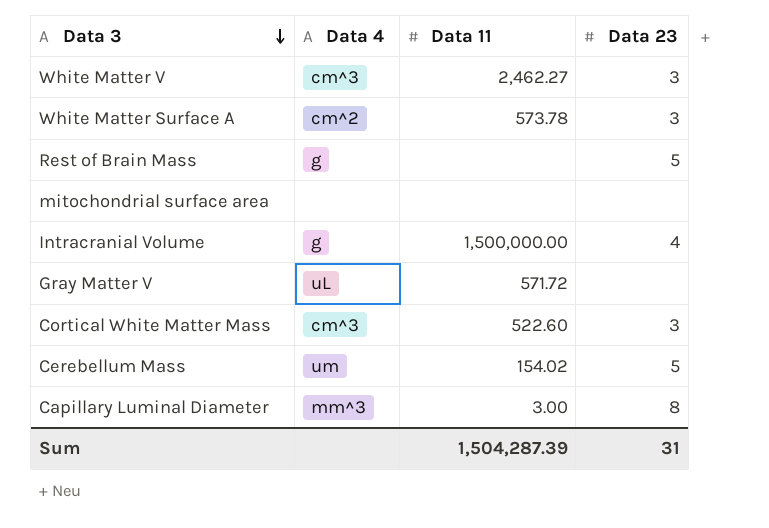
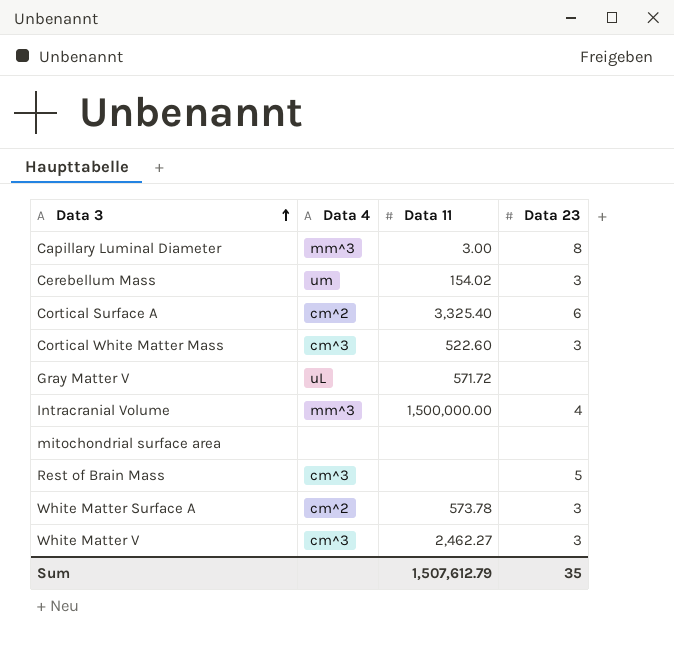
row order: Data 3 descending -> Data 3 ascending
Cerebellum Mass | Data 23: 5 -> 3
row Cortical Surface A: none -> cm^2 | 3,325.40 | 6
Intracranial Volume | Data 4: g -> mm^3
Rest of Brain Mass | Data 4: g -> cm^3
Sum | Data 11: 1,504,287.39 -> 1,507,612.79
Sum | Data 23: 31 -> 35

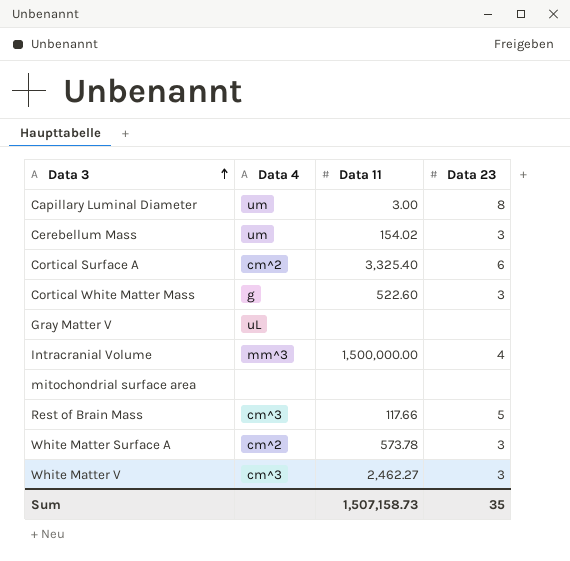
Capillary Luminal Diameter | Data 4: mm^3 -> um
Cortical White Matter Mass | Data 4: cm^3 -> g
Gray Matter V | Data 11: 571.72 -> none
Rest of Brain Mass | Data 11: none -> 117.66
Sum | Data 11: 1,507,612.79 -> 1,507,158.73

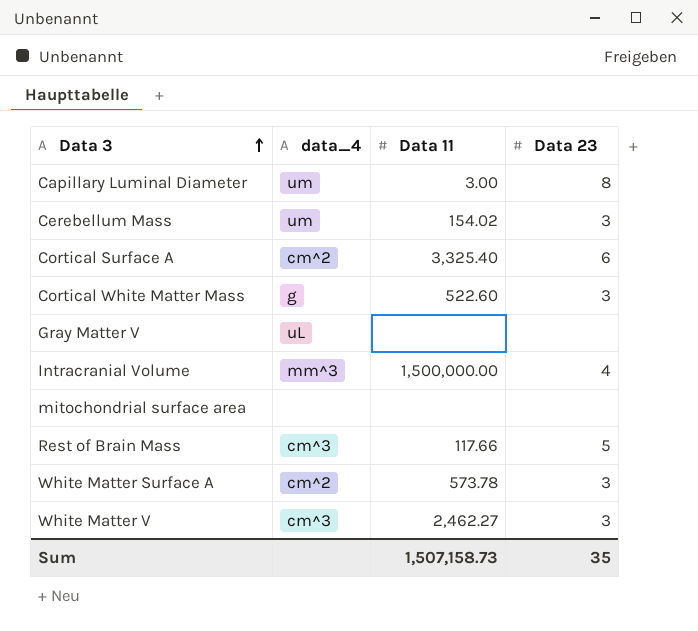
column name: Data 4 -> data_4

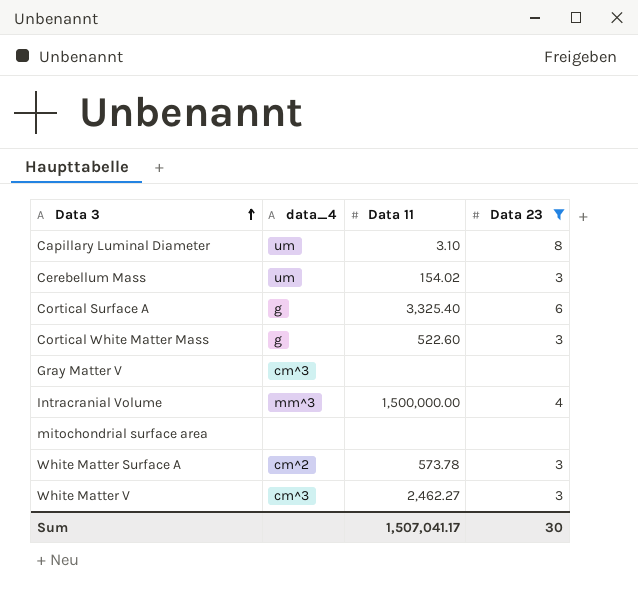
filter: none -> Data 23 != 5
Capillary Luminal Diameter | Data 11: 3.00 -> 3.10
Cortical Surface A | data_4: cm^2 -> g
Gray Matter V | data_4: uL -> cm^3
Sum | Data 11: 1,507,158.73 -> 1,507,041.17
Sum | Data 23: 35 -> 30

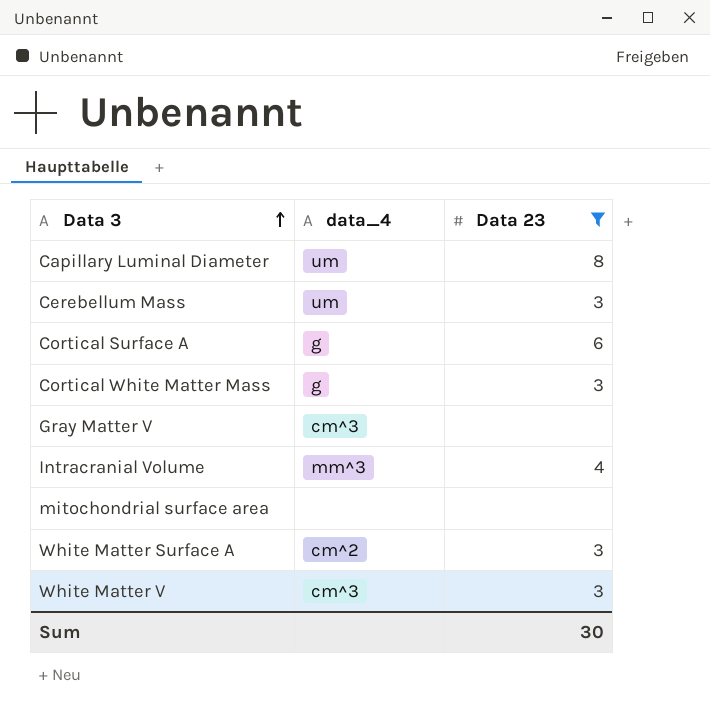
column Data 11 | position: 3 -> none

